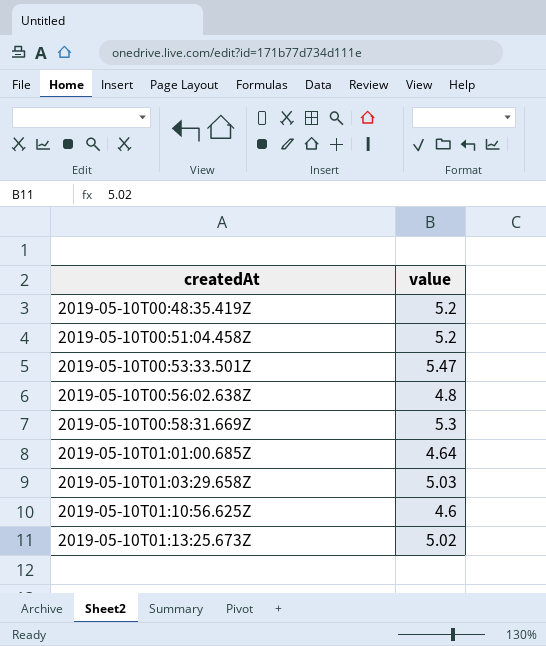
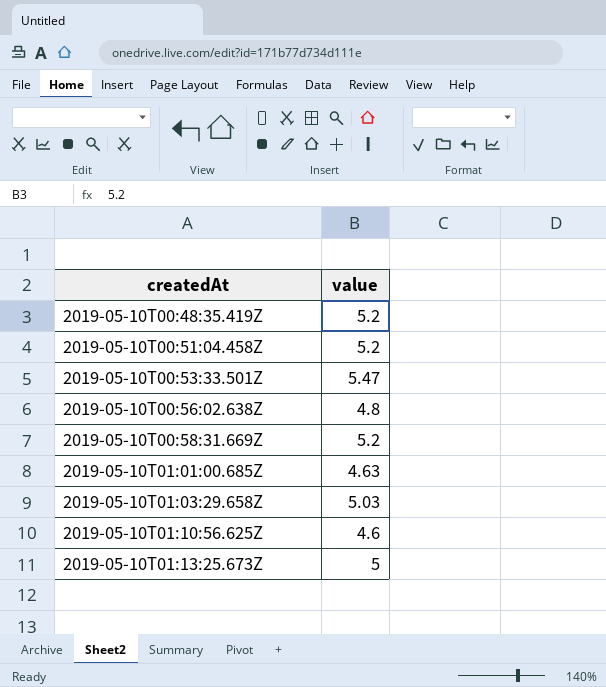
2019-05-10T00:58:31.669Z | value: 5.3 -> 5.2
2019-05-10T01:01:00.685Z | value: 4.64 -> 4.63
2019-05-10T01:13:25.673Z | value: 5.02 -> 5

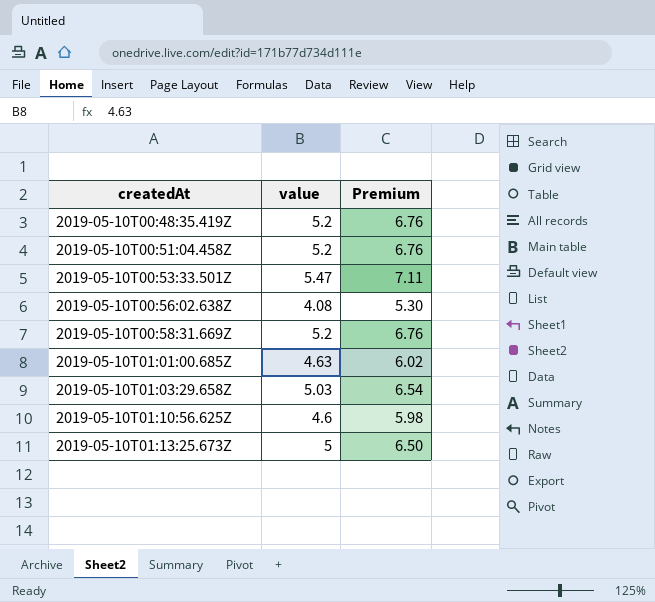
column Premium | formula: none -> [value] * 1.3
2019-05-10T00:56:02.638Z | value: 4.8 -> 4.08

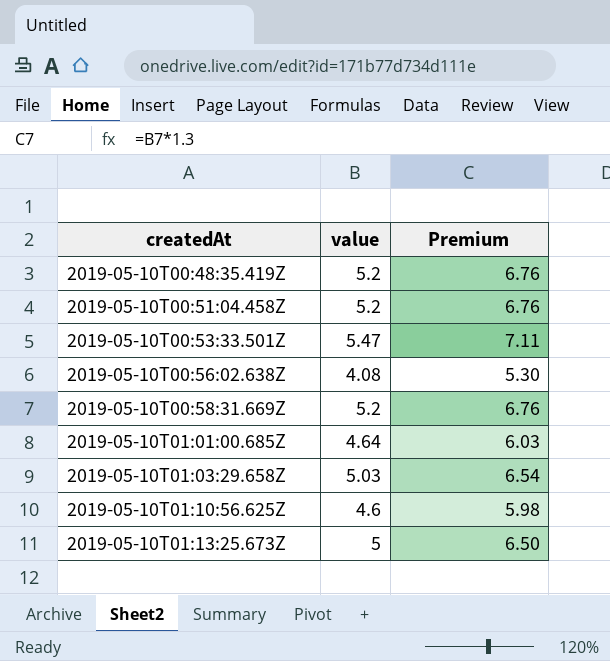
2019-05-10T01:01:00.685Z | value: 4.63 -> 4.64
2019-05-10T01:01:00.685Z | Premium: 6.02 -> 6.03

